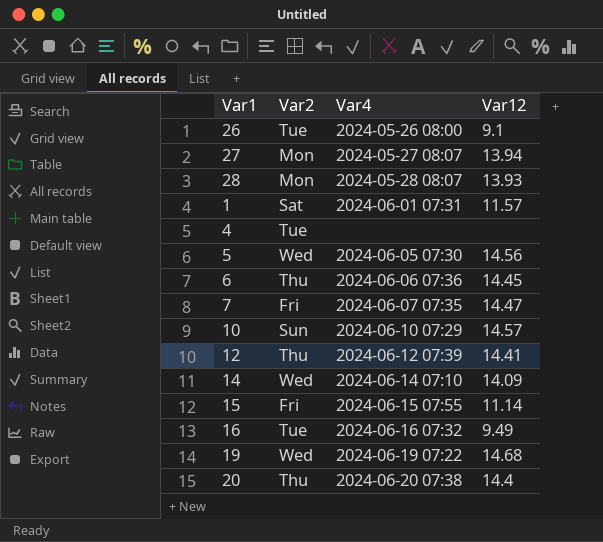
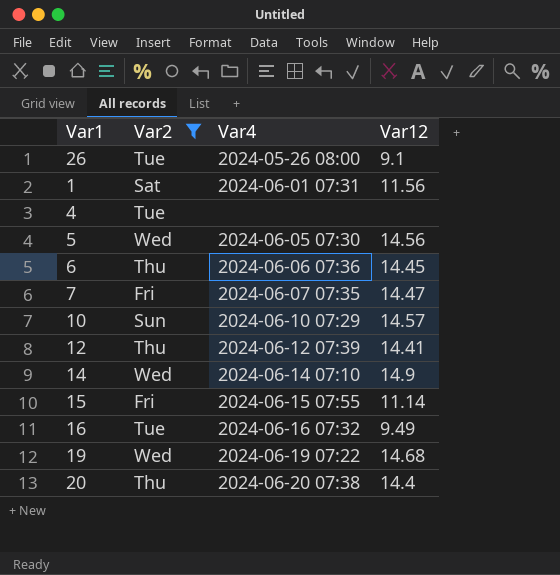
filter: none -> Var2 != Mon
1 | Var12: 11.57 -> 11.56
14 | Var12: 14.09 -> 14.9

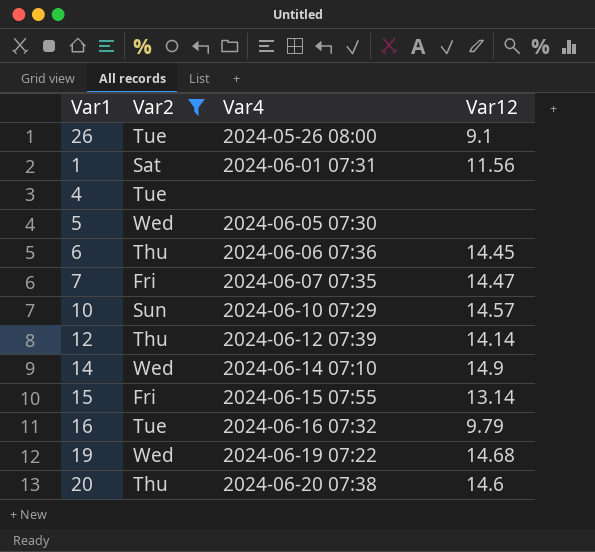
5 | Var12: 14.56 -> none
12 | Var12: 14.41 -> 14.14
15 | Var12: 11.14 -> 13.14
16 | Var12: 9.49 -> 9.79
20 | Var12: 14.4 -> 14.6

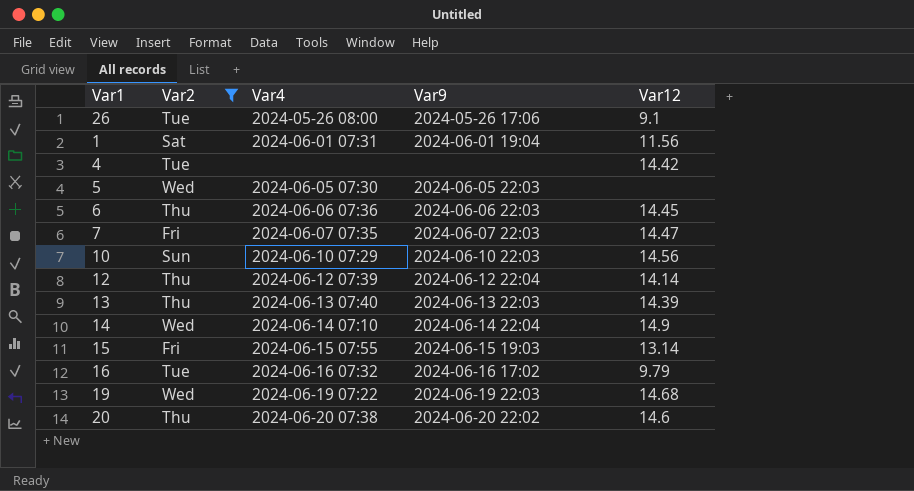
column Var9 | position: none -> 4
4 | Var12: none -> 14.42
10 | Var12: 14.57 -> 14.56
row 13: none -> Thu | 2024-06-13 07:40 | 2024-06-13 22:03 | 14.39

